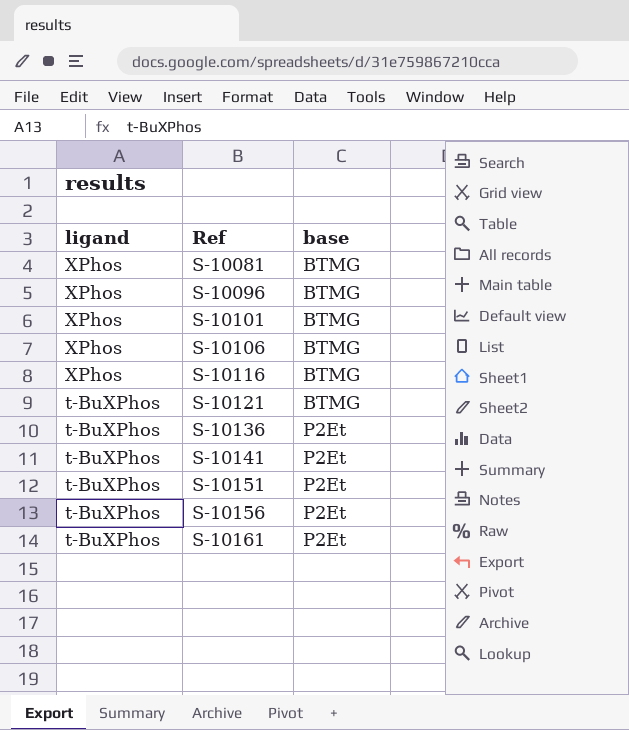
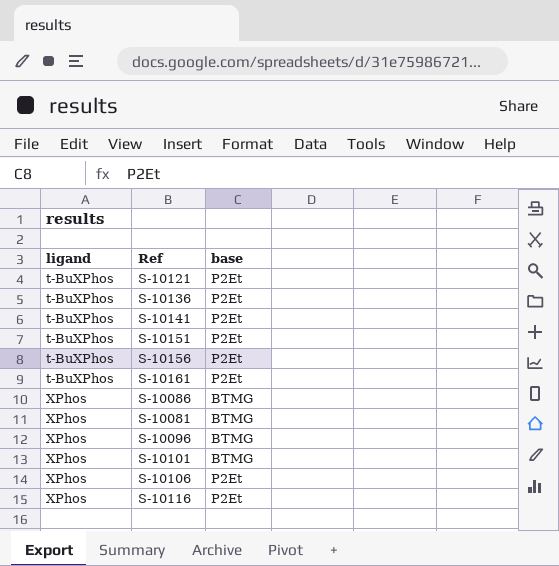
row order: ligand descending -> ligand ascending
S-10121 | base: BTMG -> P2Et
row S-10086: none -> XPhos | BTMG
S-10106 | base: BTMG -> P2Et
S-10116 | base: BTMG -> P2Et

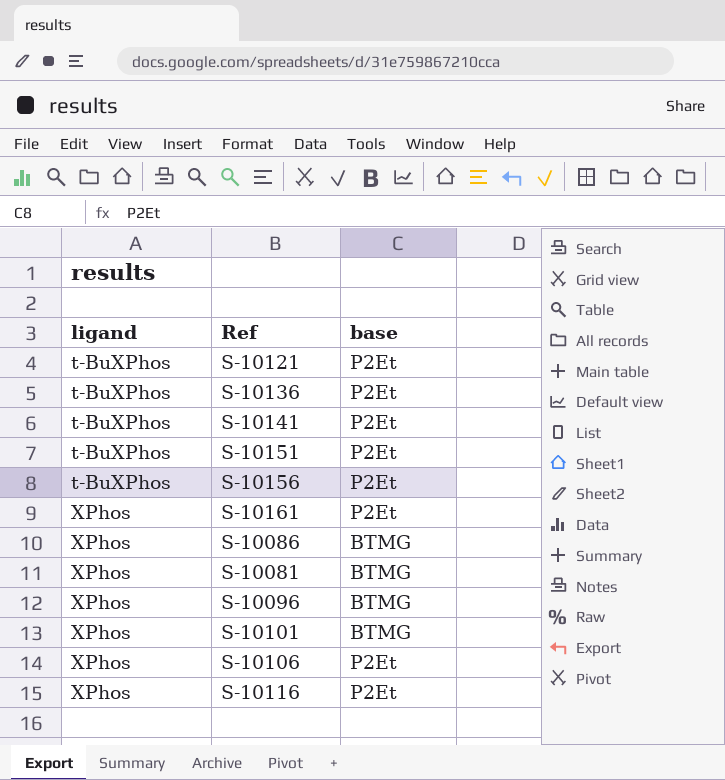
S-10161 | ligand: t-BuXPhos -> XPhos

